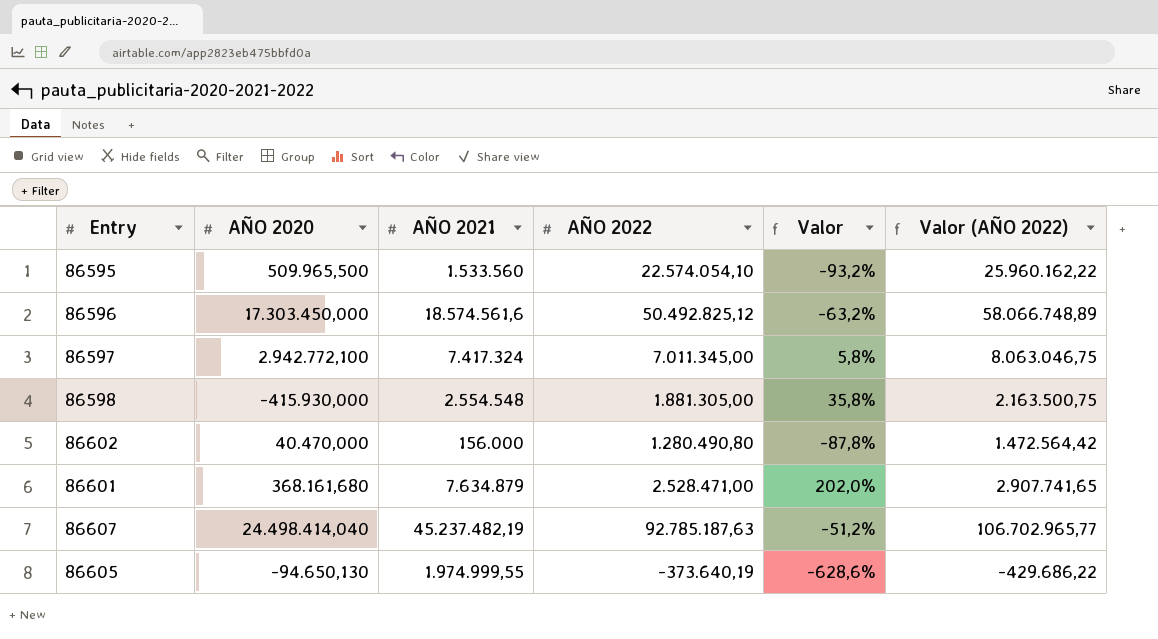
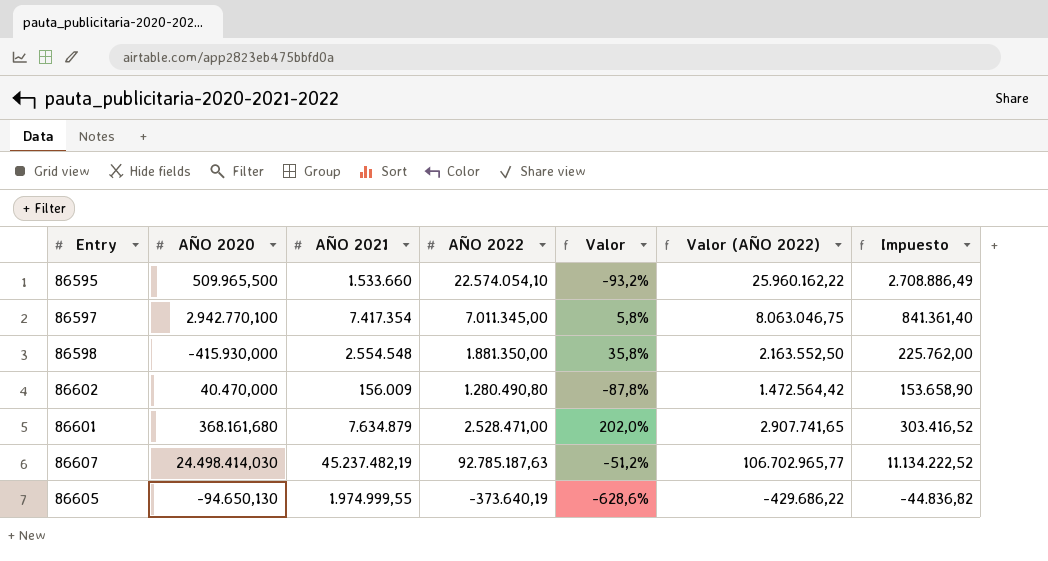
column Impuesto | formula: none -> [AÑO 2022] * 0,12
row 86596: 17.303.450,000 | 18.574.561,6 | 50.492.825,12 | -63,2% | 58.066.748,89 -> none
86595 | AÑO 2021: 1.533.560 -> 1.533.660
86597 | AÑO 2020: 2.942.772,100 -> 2.942.770,100
86597 | AÑO 2021: 7.417.324 -> 7.417.354
86598 | AÑO 2022: 1.881.305,00 -> 1.881.350,00
86598 | Valor (AÑO 2022): 2.163.500,75 -> 2.163.552,50
86602 | AÑO 2021: 156.000 -> 156.009
86607 | AÑO 2020: 24.498.414,040 -> 24.498.414,030

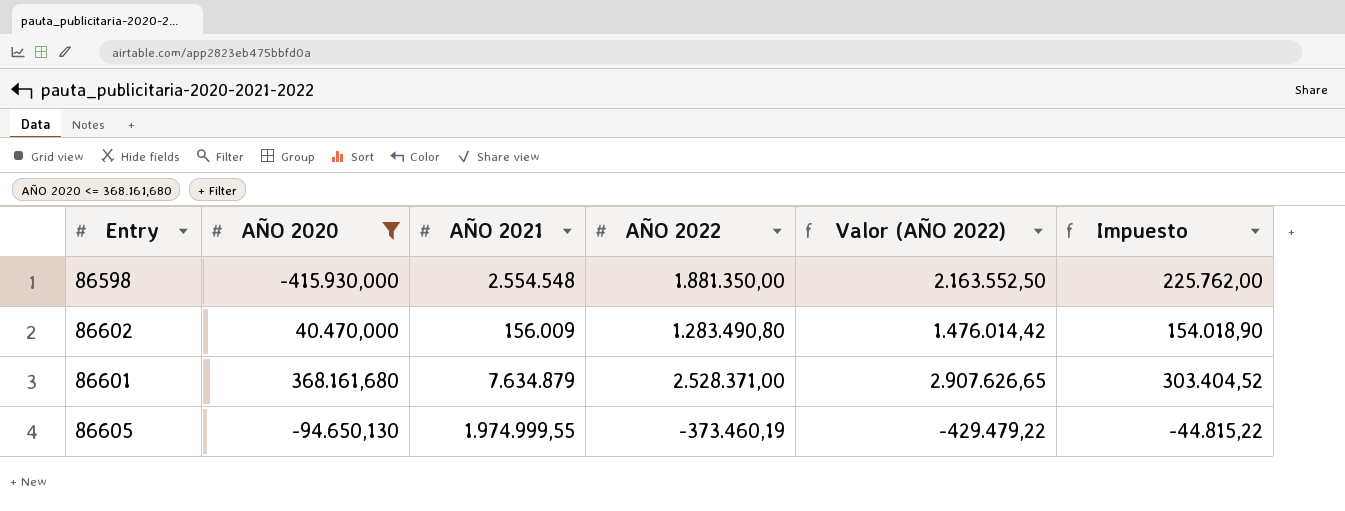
filter: none -> AÑO 2020 <= 368.161,680
column Valor | formula: ([AÑO 2021] - [AÑO 2022]) / [AÑO 2022] -> none
86602 | AÑO 2022: 1.280.490,80 -> 1.283.490,80
86602 | Valor (AÑO 2022): 1.472.564,42 -> 1.476.014,42
86602 | Impuesto: 153.658,90 -> 154.018,90
86601 | AÑO 2022: 2.528.471,00 -> 2.528.371,00
86601 | Valor (AÑO 2022): 2.907.741,65 -> 2.907.626,65
86601 | Impuesto: 303.416,52 -> 303.404,52
86605 | AÑO 2022: -373.640,19 -> -373.460,19
86605 | Valor (AÑO 2022): -429.686,22 -> -429.479,22
86605 | Impuesto: -44.836,82 -> -44.815,22

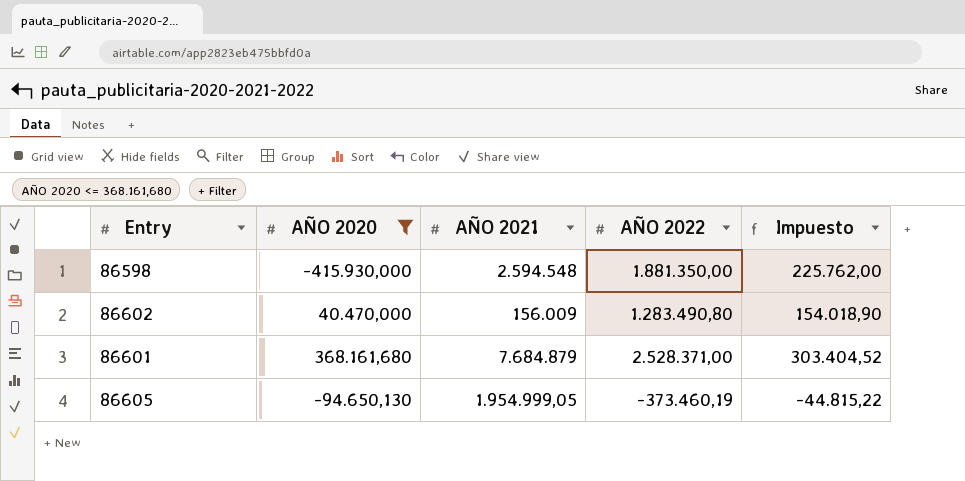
column Valor (AÑO 2022) | formula: [AÑO 2022] * 1,15 -> none
86598 | AÑO 2021: 2.554.548 -> 2.594.548
86601 | AÑO 2021: 7.634.879 -> 7.684.879
86605 | AÑO 2021: 1.974.999,55 -> 1.954.999,05

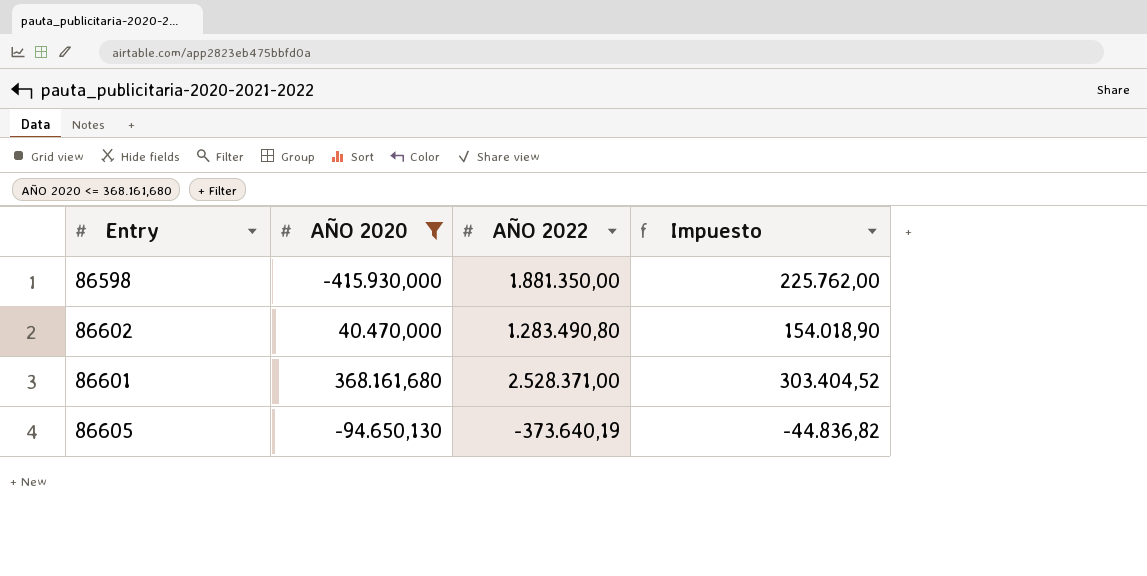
column AÑO 2021 | position: 3 -> none
86605 | AÑO 2022: -373.460,19 -> -373.640,19
86605 | Impuesto: -44.815,22 -> -44.836,82

